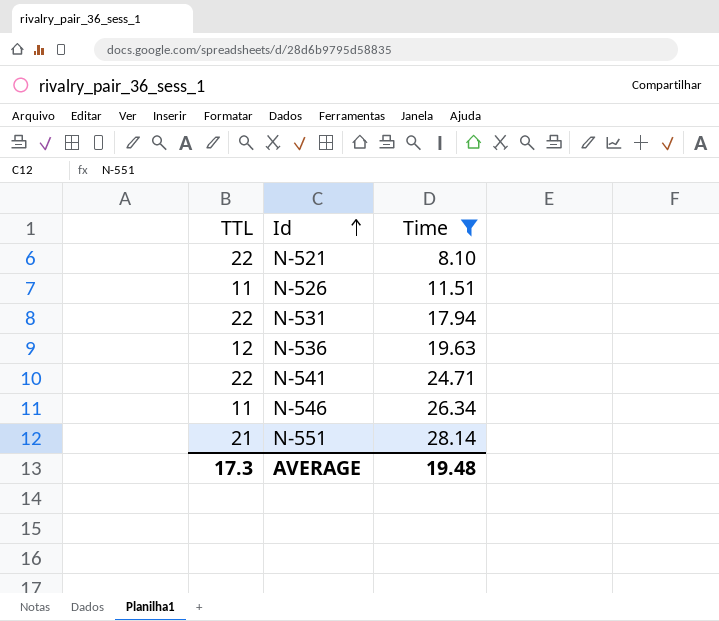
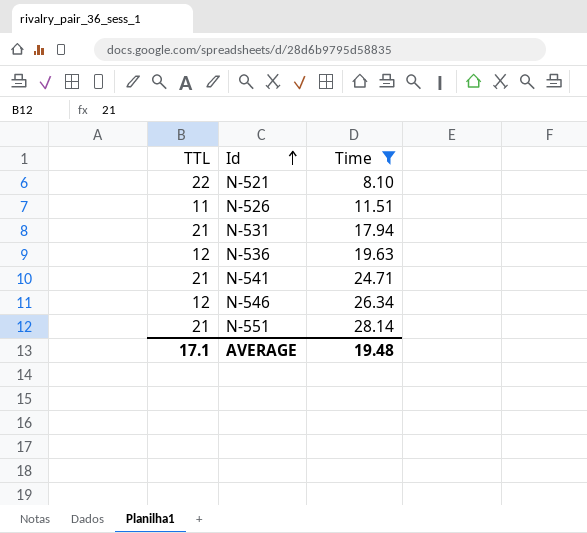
N-531 | TTL: 22 -> 21
N-541 | TTL: 22 -> 21
N-546 | TTL: 11 -> 12
AVERAGE | TTL: 17.3 -> 17.1

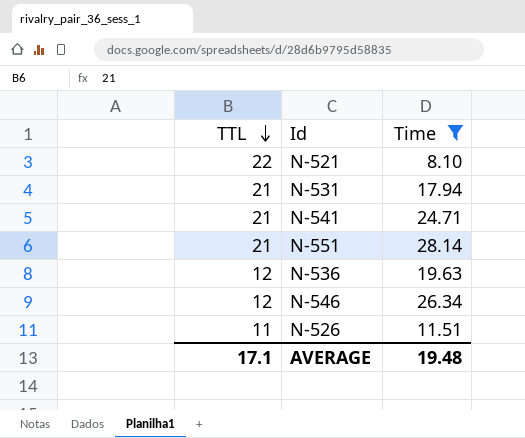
row order: Id ascending -> TTL descending

